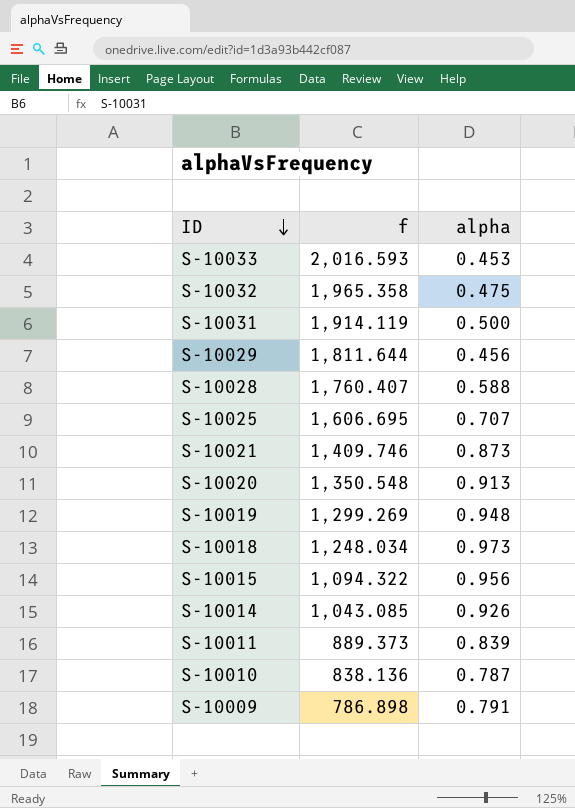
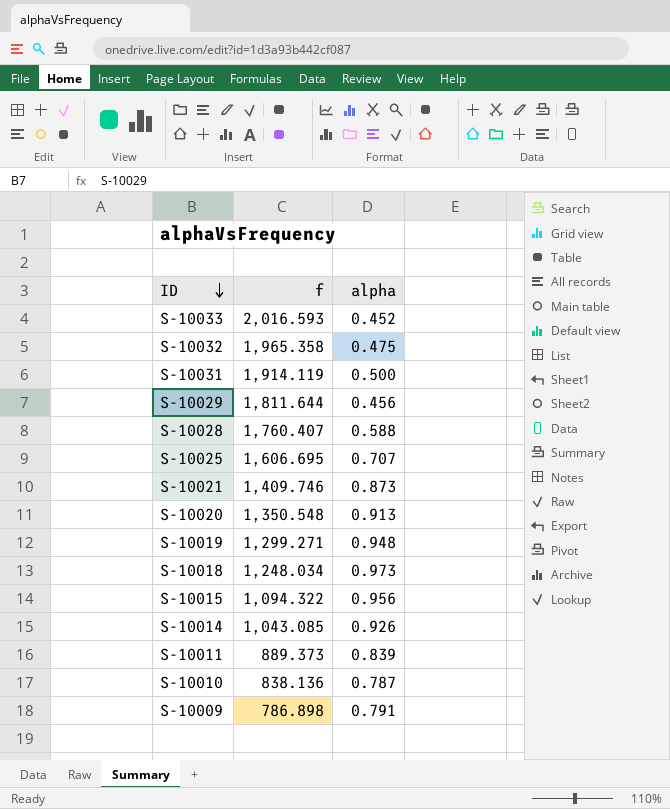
S-10033 | alpha: 0.453 -> 0.452
S-10019 | f: 1,299.269 -> 1,299.271

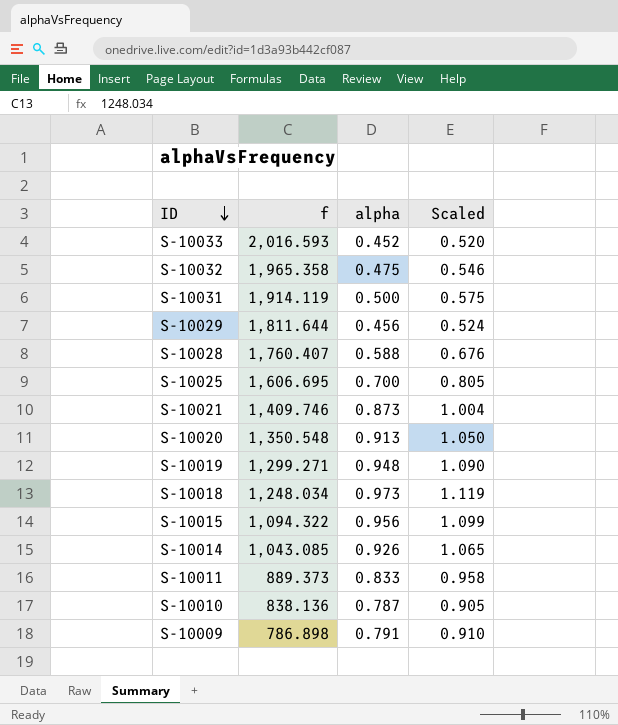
column Scaled | formula: none -> [alpha] * 1.15
S-10025 | alpha: 0.707 -> 0.700
S-10011 | alpha: 0.839 -> 0.833

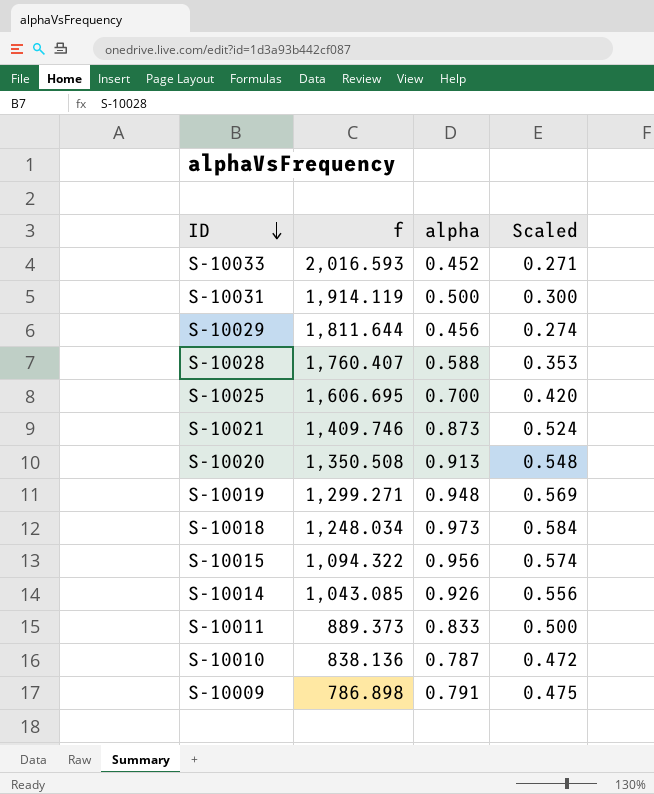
column Scaled | formula: [alpha] * 1.15 -> [alpha] * 0.6
row S-10032: 1,965.358 | 0.475 | 0.546 -> none
S-10020 | f: 1,350.548 -> 1,350.508

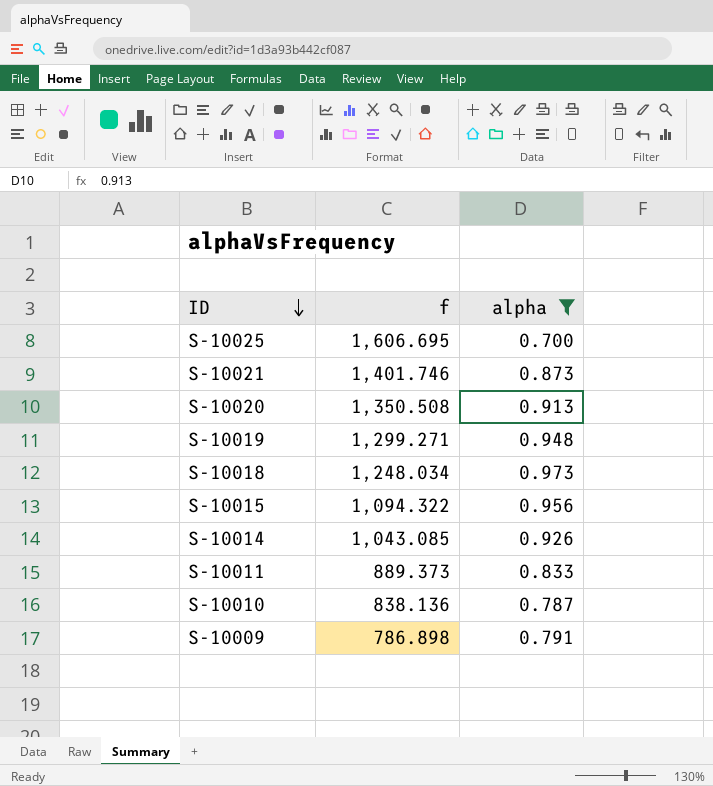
filter: none -> alpha >= 0.700
column Scaled | formula: [alpha] * 0.6 -> none
S-10021 | f: 1,409.746 -> 1,401.746

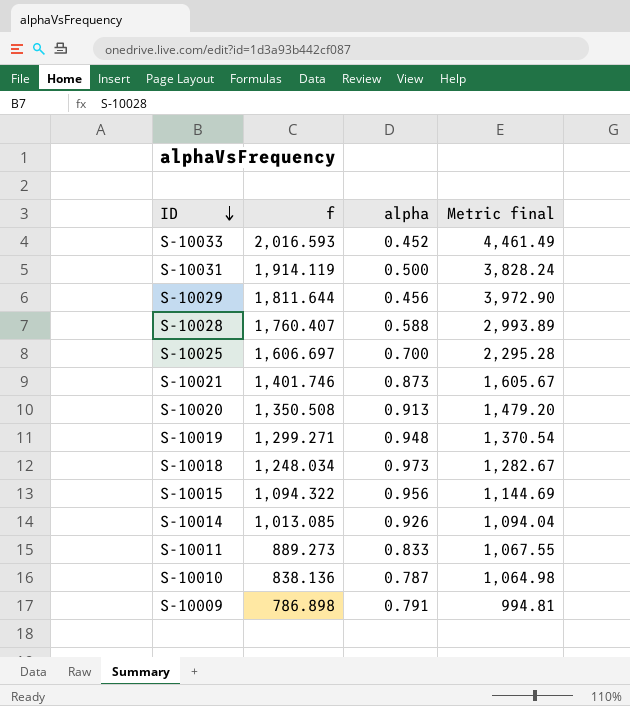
filter: alpha >= 0.700 -> none
column Metric final | formula: none -> [f] / [alpha]
S-10025 | f: 1,606.695 -> 1,606.697
S-10014 | f: 1,043.085 -> 1,013.085
S-10011 | f: 889.373 -> 889.273

